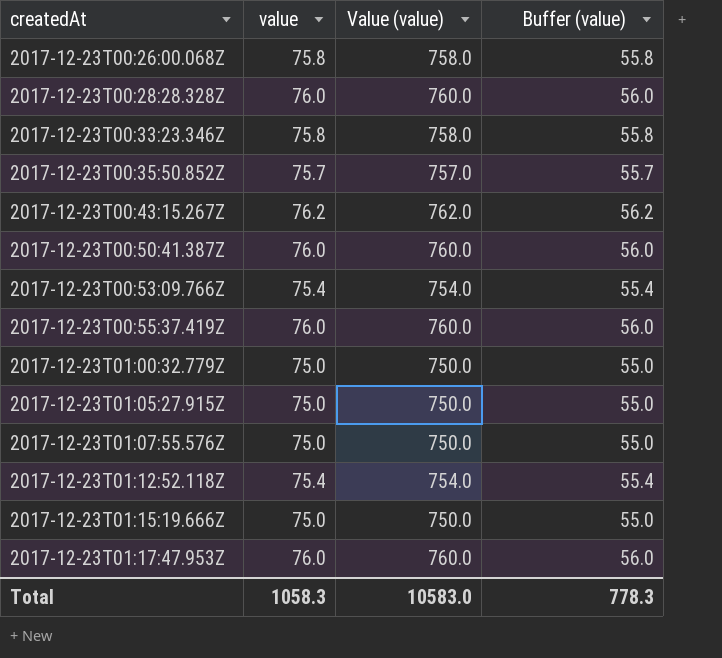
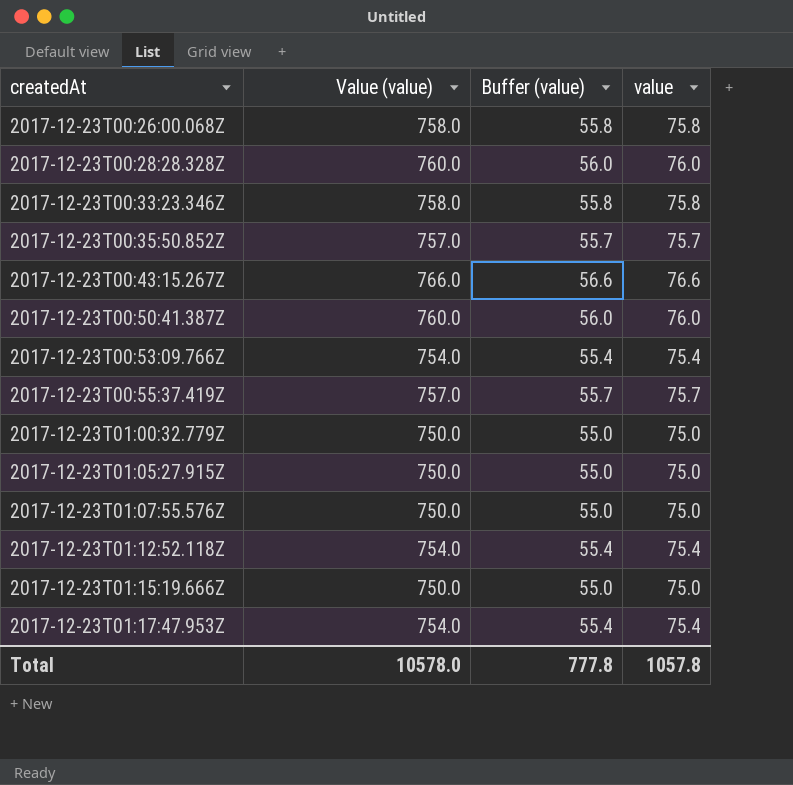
column value | position: 2 -> 4
2017-12-23T00:43:15.267Z | Value (value): 762.0 -> 766.0
2017-12-23T00:43:15.267Z | Buffer (value): 56.2 -> 56.6
2017-12-23T00:43:15.267Z | value: 76.2 -> 76.6
2017-12-23T00:55:37.419Z | Value (value): 760.0 -> 757.0
2017-12-23T00:55:37.419Z | Buffer (value): 56.0 -> 55.7
2017-12-23T00:55:37.419Z | value: 76.0 -> 75.7
2017-12-23T01:17:47.953Z | Value (value): 760.0 -> 754.0
2017-12-23T01:17:47.953Z | Buffer (value): 56.0 -> 55.4
2017-12-23T01:17:47.953Z | value: 76.0 -> 75.4
Total | Value (value): 10583.0 -> 10578.0
Total | Buffer (value): 778.3 -> 777.8
Total | value: 1058.3 -> 1057.8

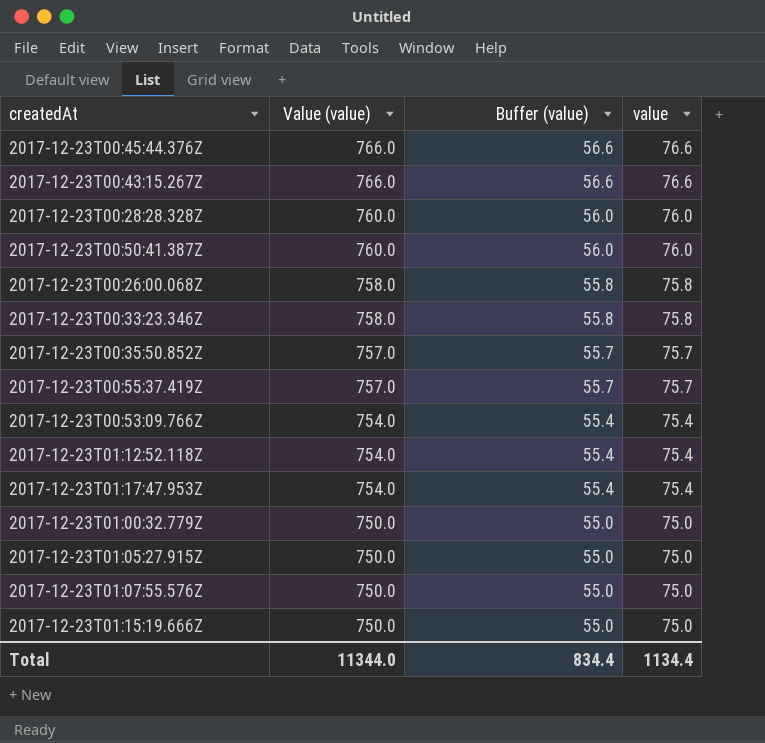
row order: createdAt ascending -> Value (value) descending
row 2017-12-23T00:45:44.376Z: none -> 766.0 | 56.6 | 76.6
Total | Value (value): 10578.0 -> 11344.0
Total | Buffer (value): 777.8 -> 834.4
Total | value: 1057.8 -> 1134.4

